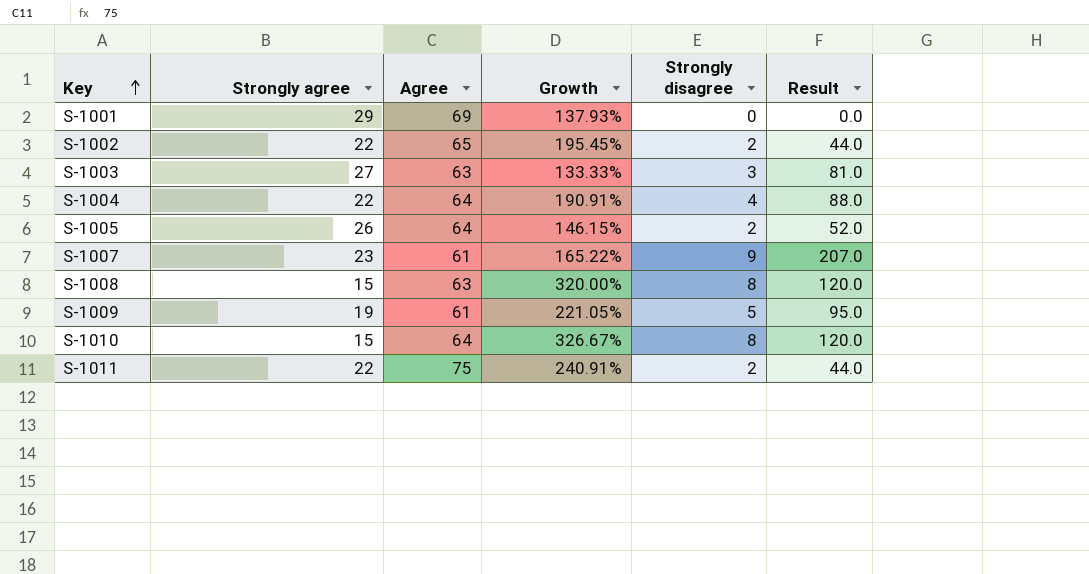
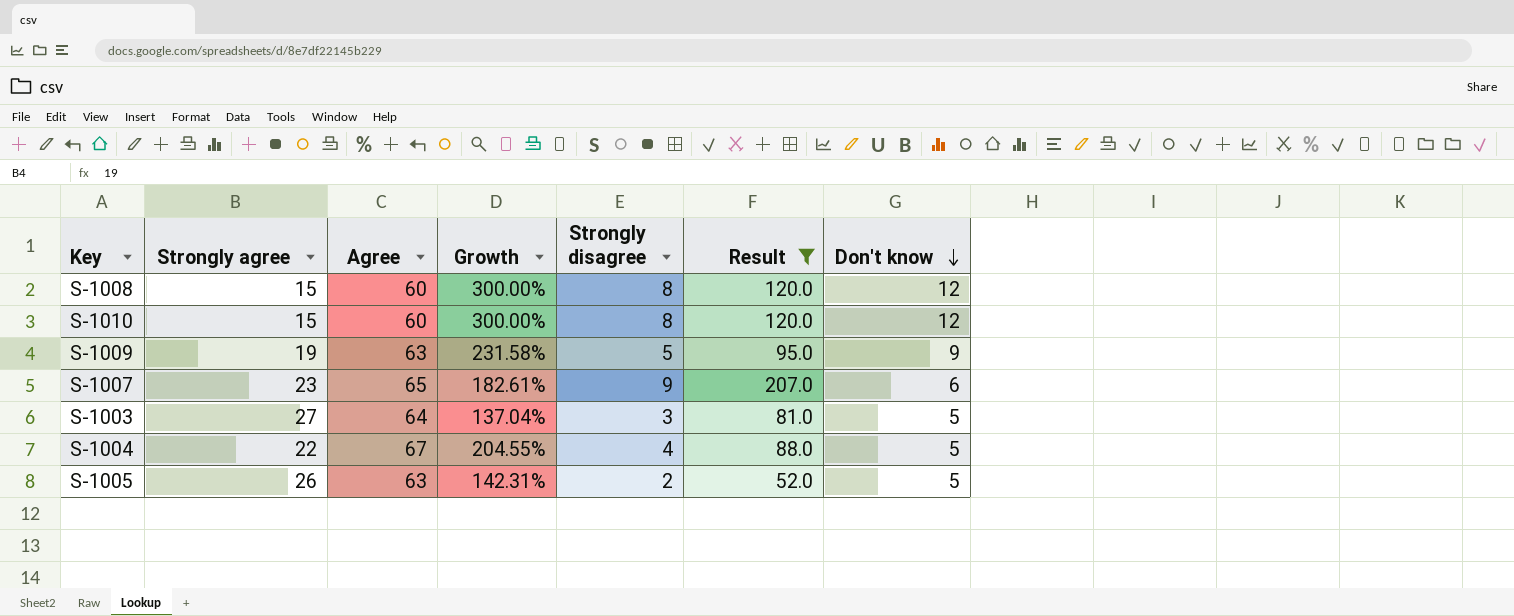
filter: none -> Result >= 52.0
row order: Key ascending -> Don't know descending
column Don't know | position: none -> 7
S-1008 | Agree: 63 -> 60
S-1008 | Growth: 320.00% -> 300.00%
S-1010 | Agree: 64 -> 60
S-1010 | Growth: 326.67% -> 300.00%
S-1009 | Agree: 61 -> 63
S-1009 | Growth: 221.05% -> 231.58%
S-1007 | Agree: 61 -> 65
S-1007 | Growth: 165.22% -> 182.61%
S-1003 | Agree: 63 -> 64
S-1003 | Growth: 133.33% -> 137.04%
S-1004 | Agree: 64 -> 67
S-1004 | Growth: 190.91% -> 204.55%
S-1005 | Agree: 64 -> 63
S-1005 | Growth: 146.15% -> 142.31%

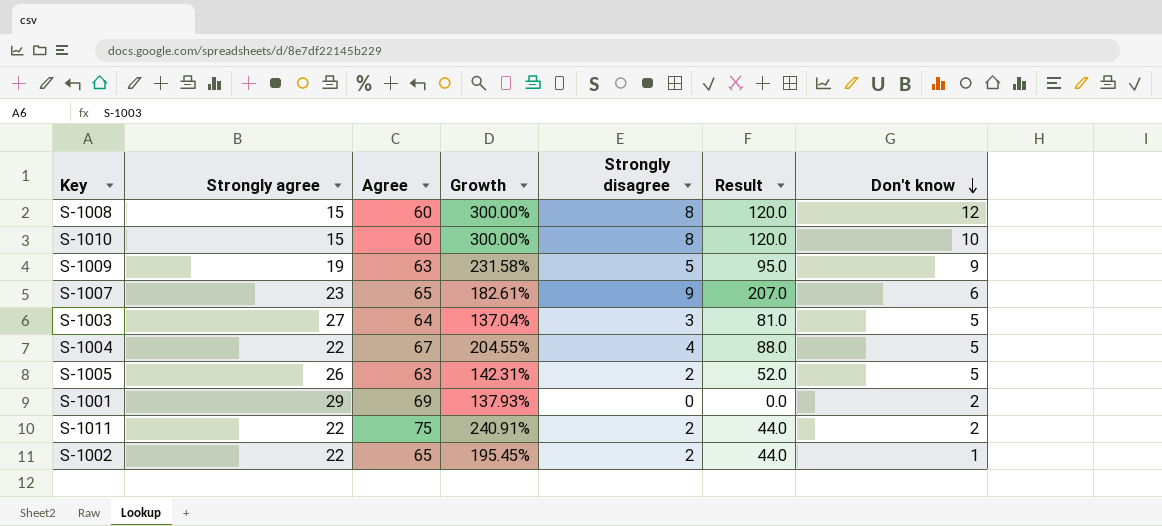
filter: Result >= 52.0 -> none
S-1010 | Don't know: 12 -> 10

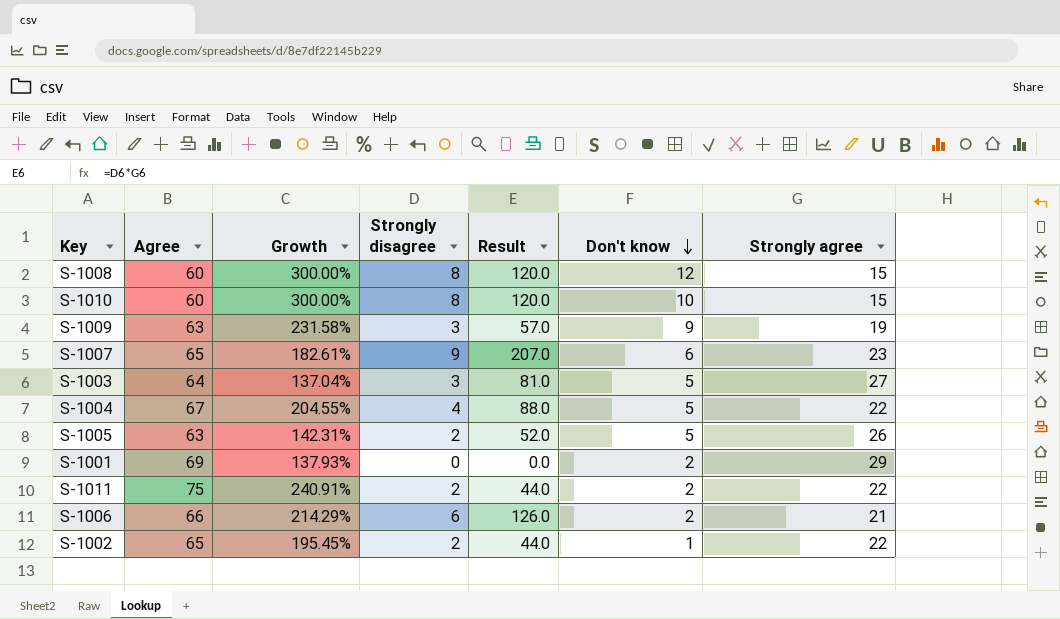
column Strongly agree | position: 2 -> 7
S-1009 | Strongly disagree: 5 -> 3
S-1009 | Result: 95.0 -> 57.0
row S-1006: none -> 66 | 214.29% | 6 | 126.0 | 2 | 21

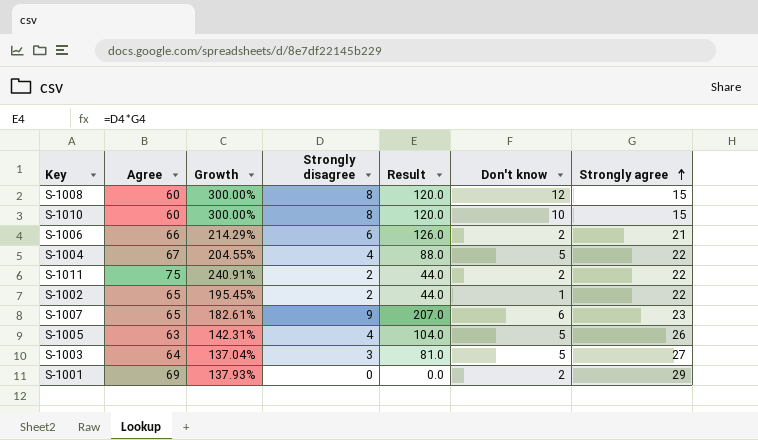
row order: Don't know descending -> Strongly agree ascending
row S-1009: 63 | 231.58% | 3 | 57.0 | 9 | 19 -> none
S-1005 | Strongly disagree: 2 -> 4
S-1005 | Result: 52.0 -> 104.0

